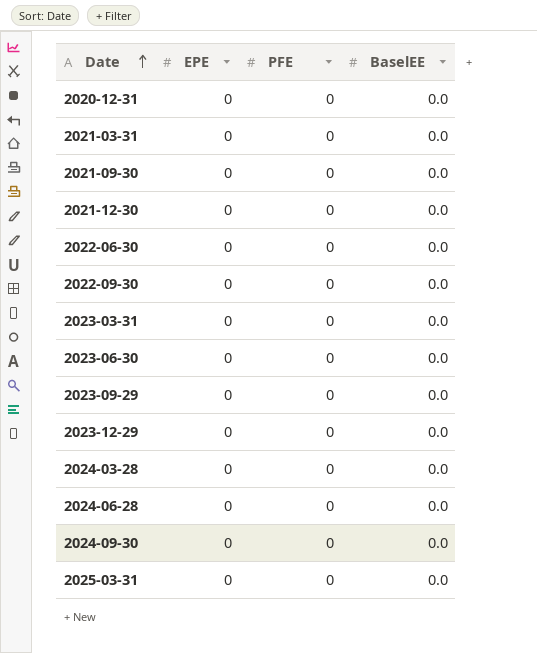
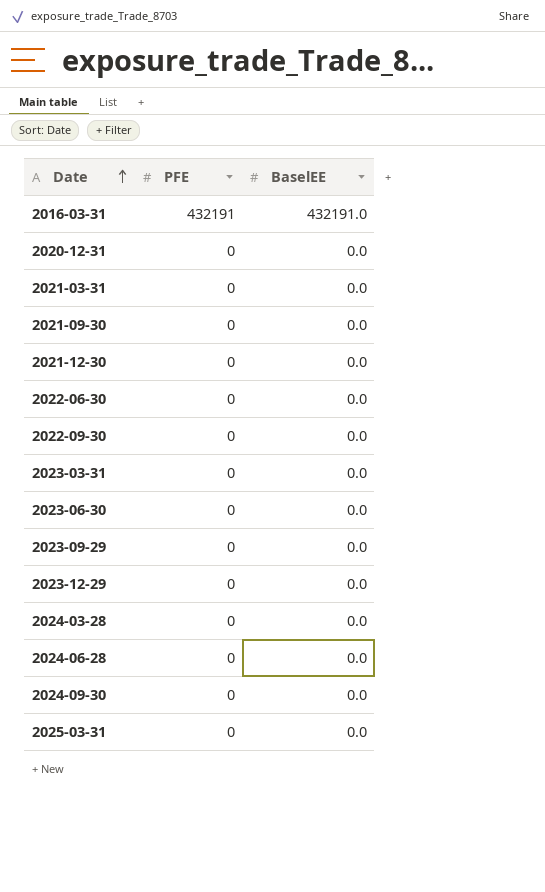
column EPE | position: 2 -> none
row 2016-03-31: none -> 432191 | 432191.0

